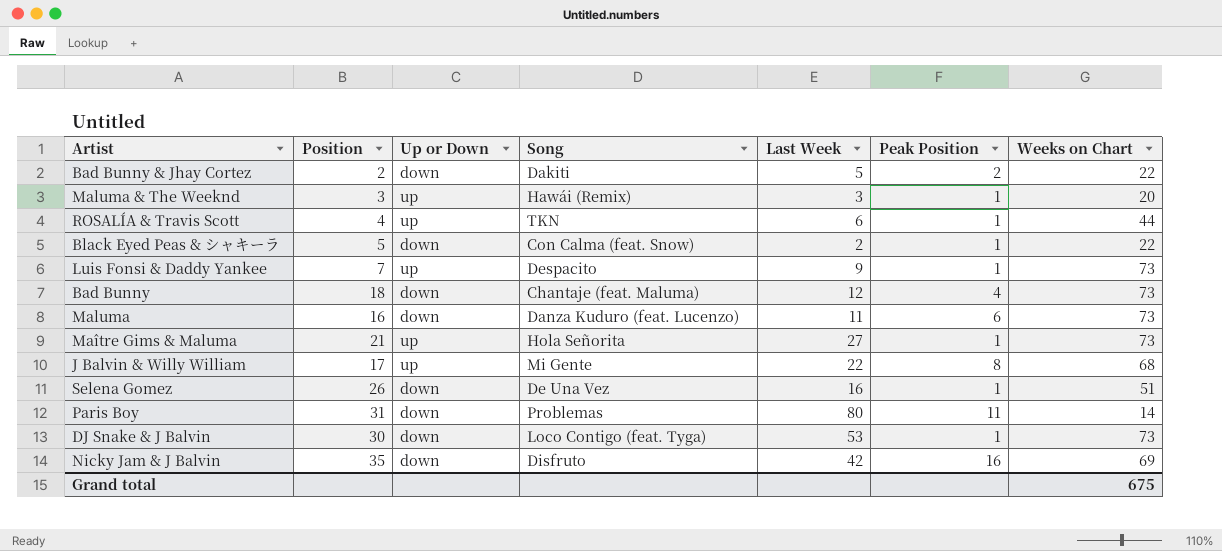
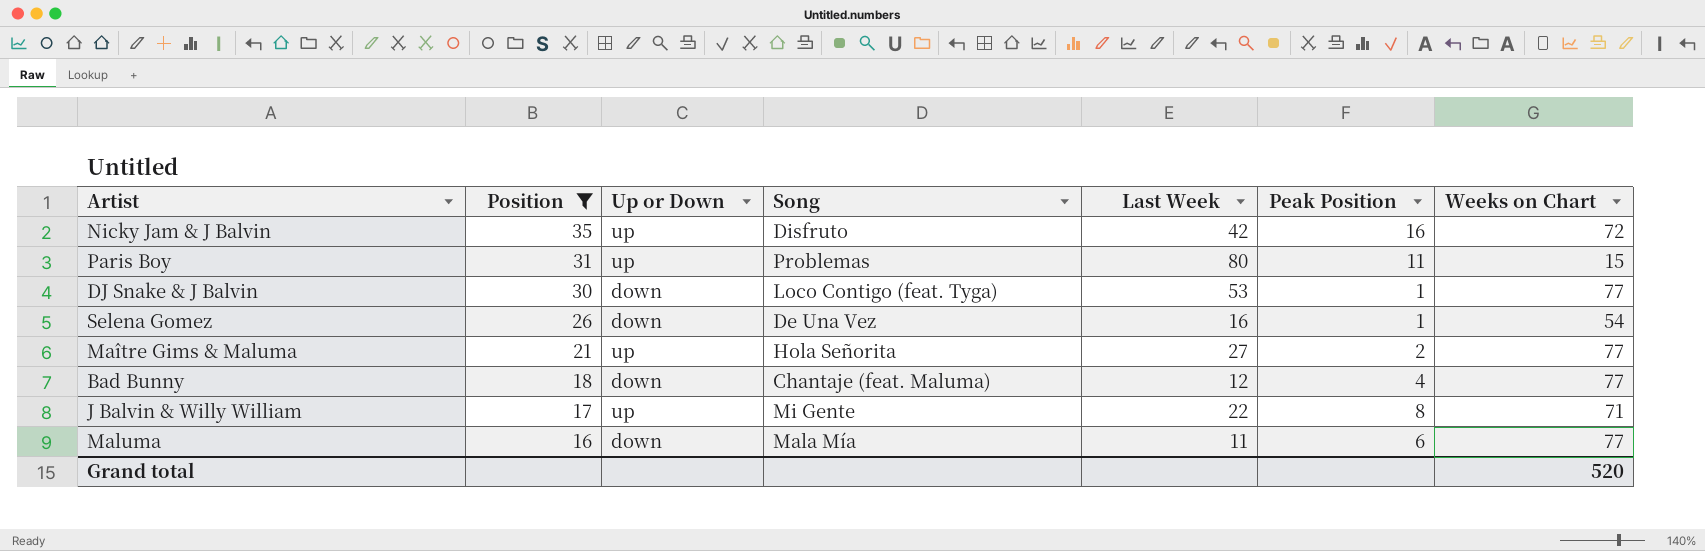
filter: none -> Position >= 16
row order: none -> Position descending
Nicky Jam & J Balvin | Up or Down: down -> up
Nicky Jam & J Balvin | Weeks on Chart: 69 -> 72
Paris Boy | Up or Down: down -> up
Paris Boy | Weeks on Chart: 14 -> 15
DJ Snake & J Balvin | Weeks on Chart: 73 -> 77
Selena Gomez | Weeks on Chart: 51 -> 54
Maître Gims & Maluma | Peak Position: 1 -> 2
Maître Gims & Maluma | Weeks on Chart: 73 -> 77
Bad Bunny | Weeks on Chart: 73 -> 77
J Balvin & Willy William | Weeks on Chart: 68 -> 71
Maluma | Song: Danza Kuduro (feat. Lucenzo) -> Mala Mía
Maluma | Weeks on Chart: 73 -> 77
Grand total | Weeks on Chart: 675 -> 520

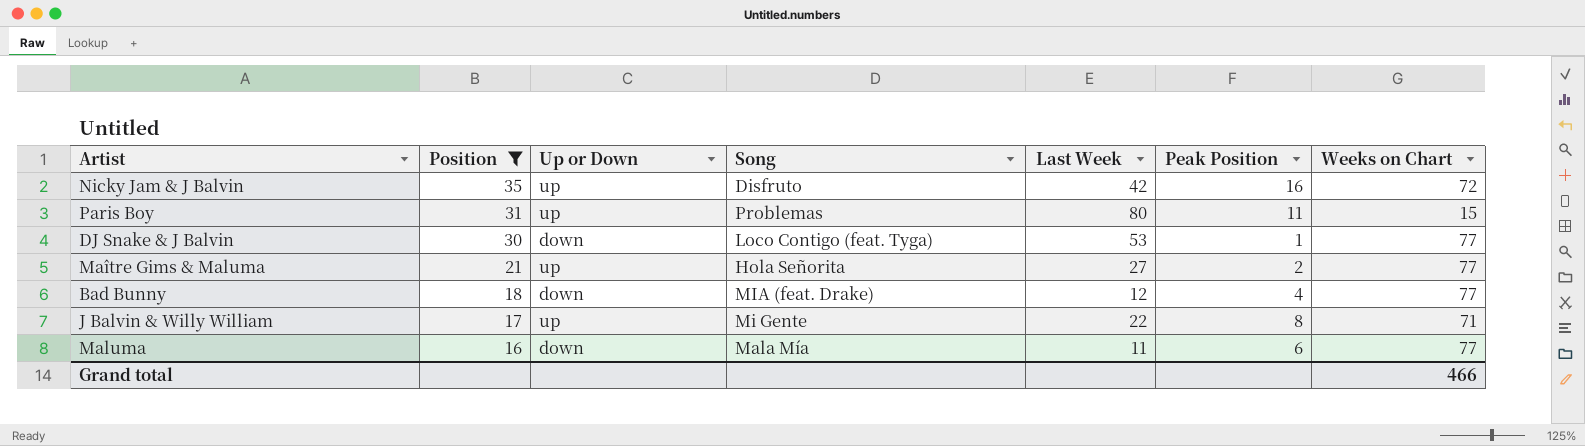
row Selena Gomez: 26 | down | De Una Vez | 16 | 1 | 54 -> none
Bad Bunny | Song: Chantaje (feat. Maluma) -> MIA (feat. Drake)
Grand total | Weeks on Chart: 520 -> 466

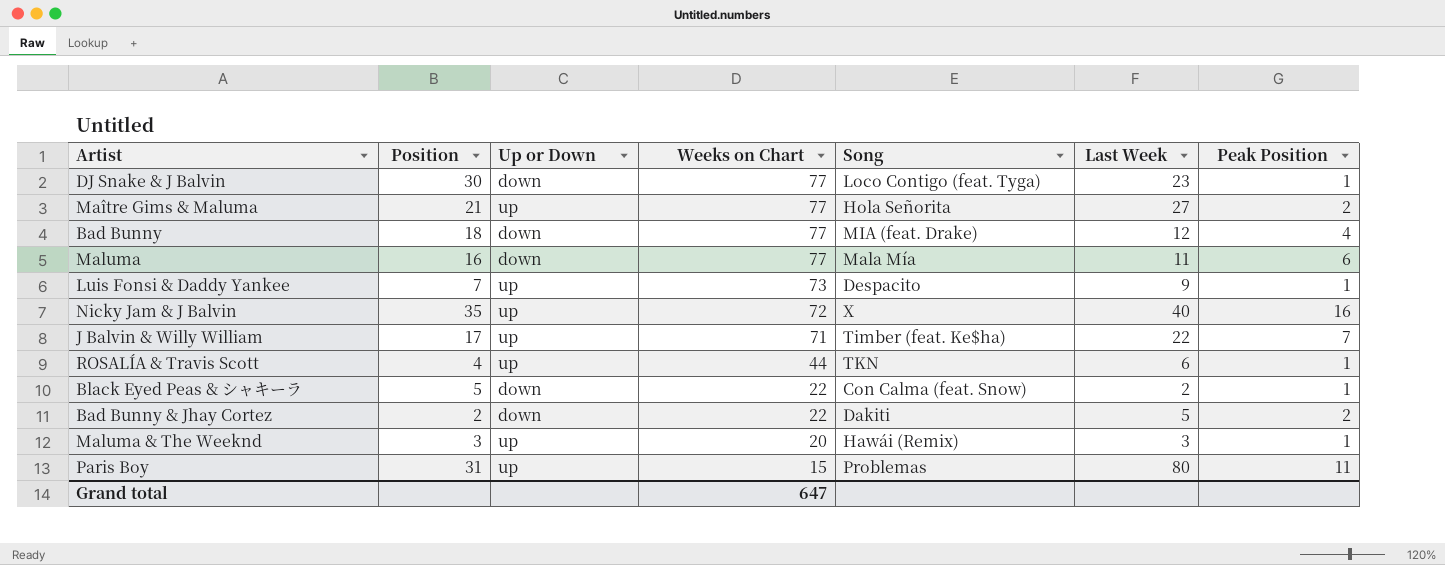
filter: Position >= 16 -> none
row order: Position descending -> Weeks on Chart descending
column Weeks on Chart | position: 7 -> 4
DJ Snake & J Balvin | Last Week: 53 -> 23
Nicky Jam & J Balvin | Song: Disfruto -> X
Nicky Jam & J Balvin | Last Week: 42 -> 40
J Balvin & Willy William | Song: Mi Gente -> Timber (feat. Ke$ha)
J Balvin & Willy William | Peak Position: 8 -> 7
Grand total | Weeks on Chart: 466 -> 647

